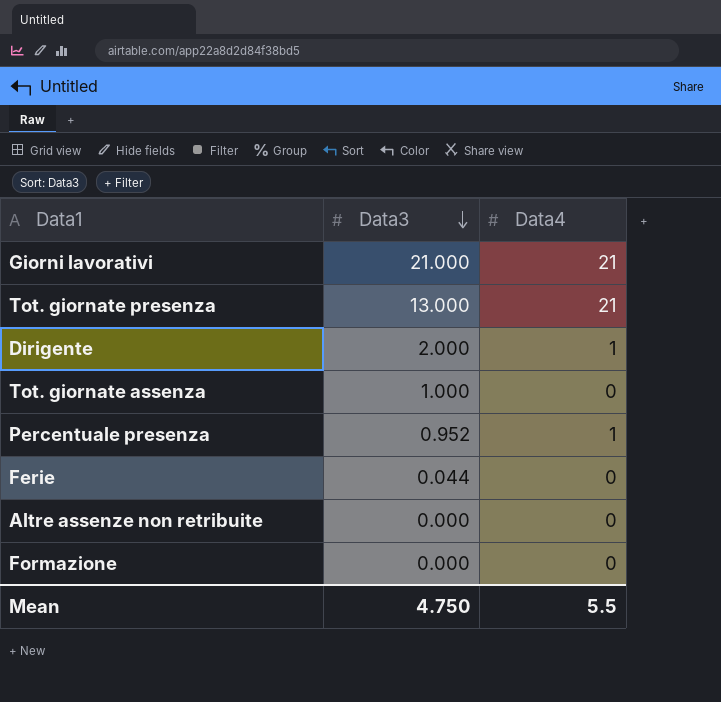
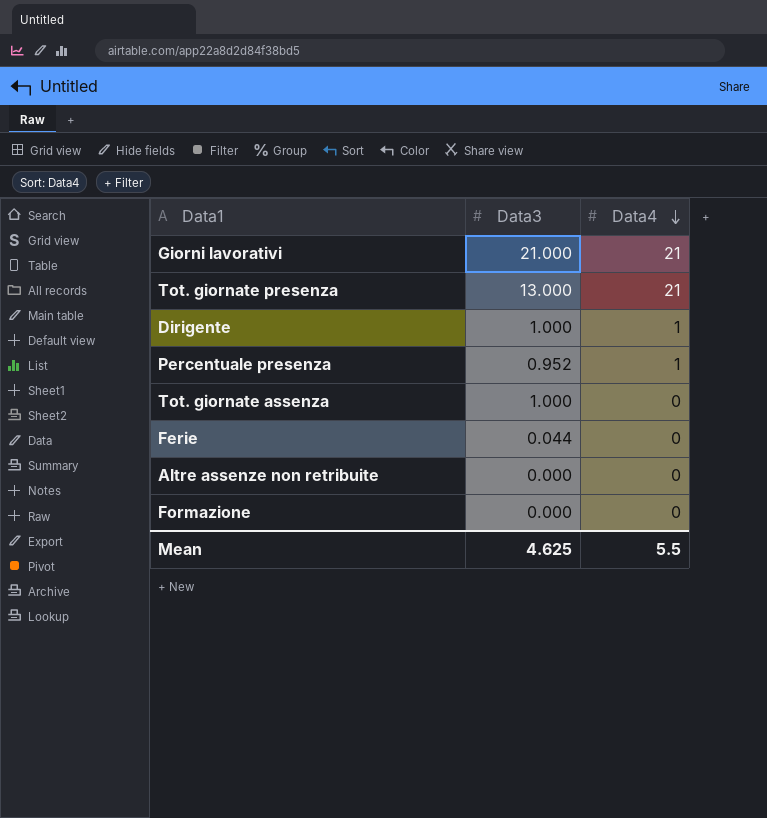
row order: Data3 descending -> Data4 descending
Dirigente | Data3: 2.000 -> 1.000
Mean | Data3: 4.750 -> 4.625

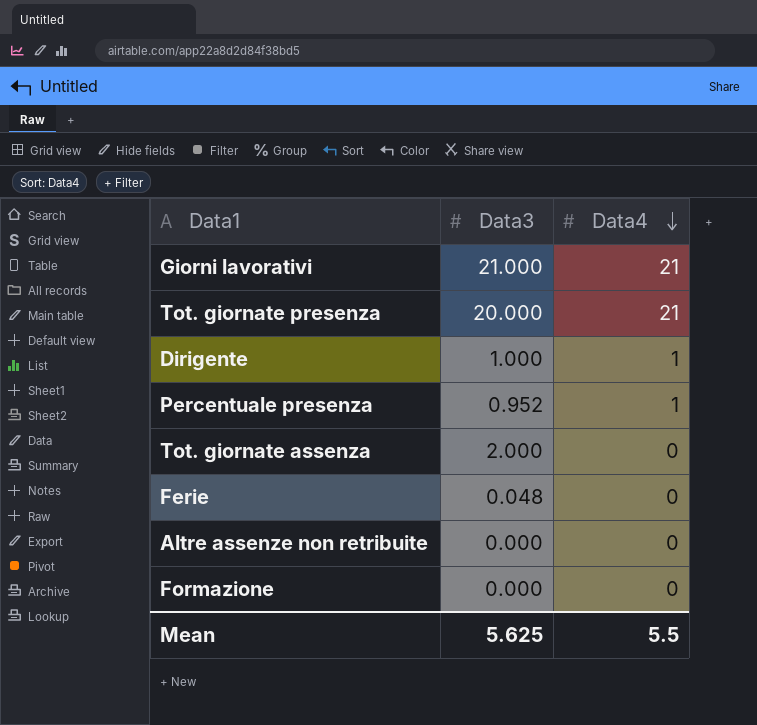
Tot. giornate presenza | Data3: 13.000 -> 20.000
Tot. giornate assenza | Data3: 1.000 -> 2.000
Ferie | Data3: 0.044 -> 0.048
Mean | Data3: 4.625 -> 5.625

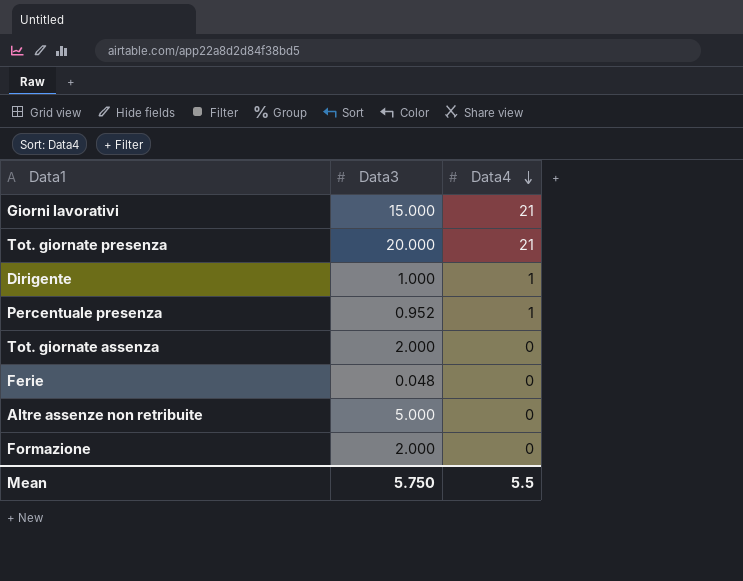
Giorni lavorativi | Data3: 21.000 -> 15.000
Altre assenze non retribuite | Data3: 0.000 -> 5.000
Formazione | Data3: 0.000 -> 2.000
Mean | Data3: 5.625 -> 5.750

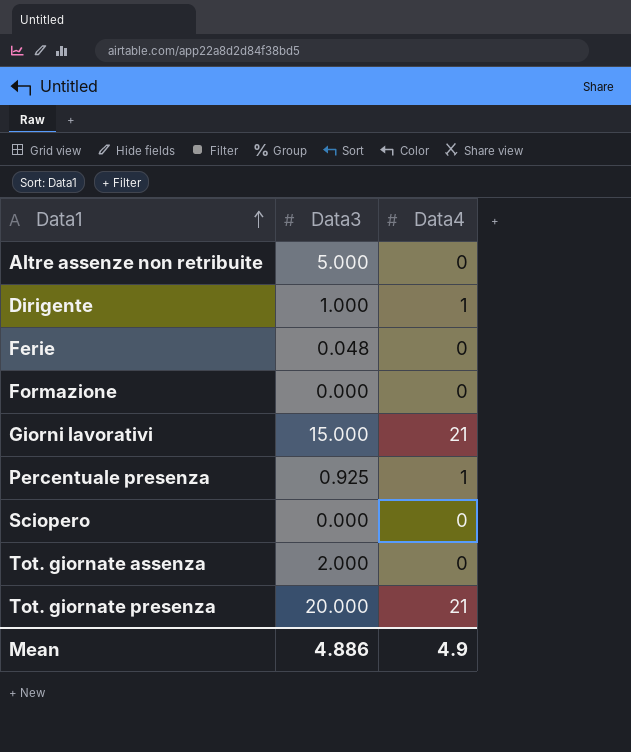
row order: Data4 descending -> Data1 ascending
Formazione | Data3: 2.000 -> 0.000
Percentuale presenza | Data3: 0.952 -> 0.925
row Sciopero: none -> 0.000 | 0
Mean | Data3: 5.750 -> 4.886
Mean | Data4: 5.5 -> 4.9

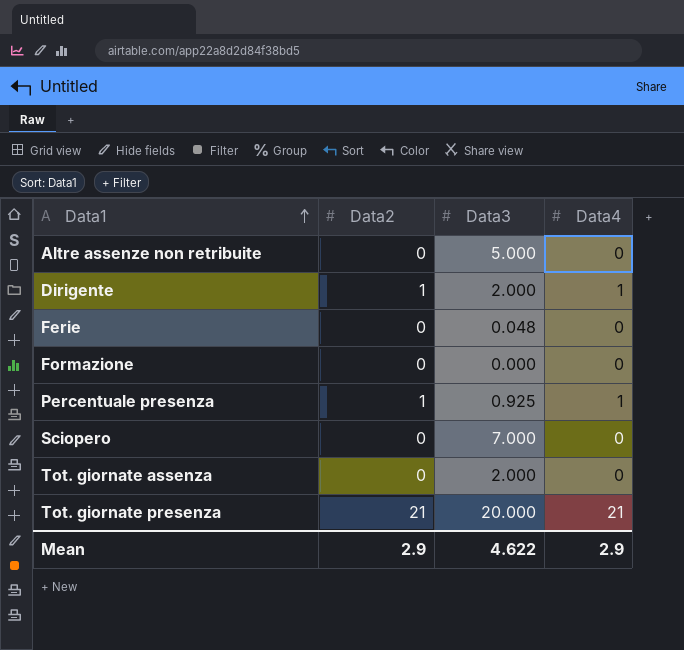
column Data2 | position: none -> 2
row Giorni lavorativi: 15.000 | 21 -> none
Dirigente | Data3: 1.000 -> 2.000
Sciopero | Data3: 0.000 -> 7.000
Mean | Data3: 4.886 -> 4.622
Mean | Data4: 4.9 -> 2.9

